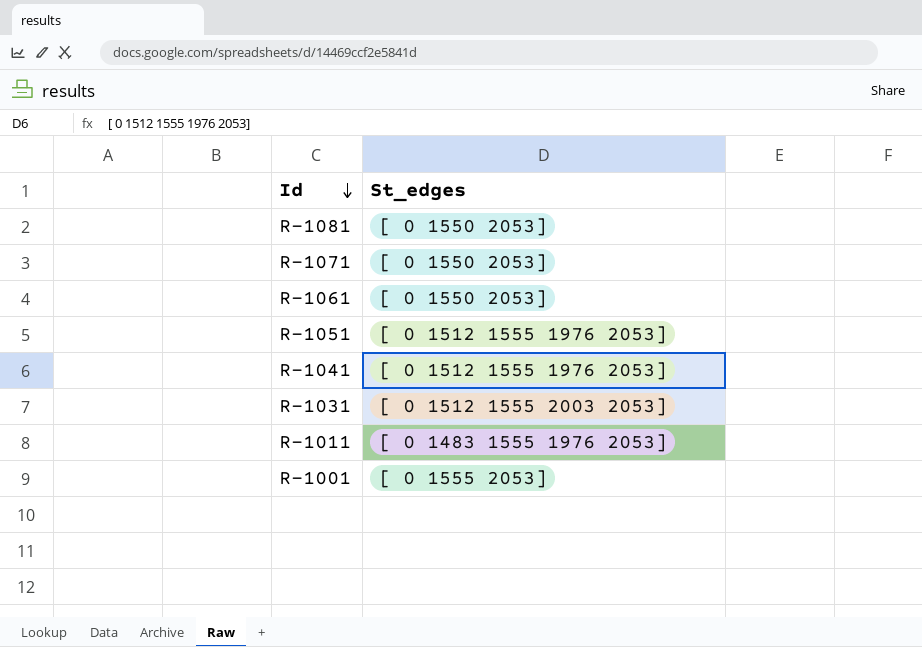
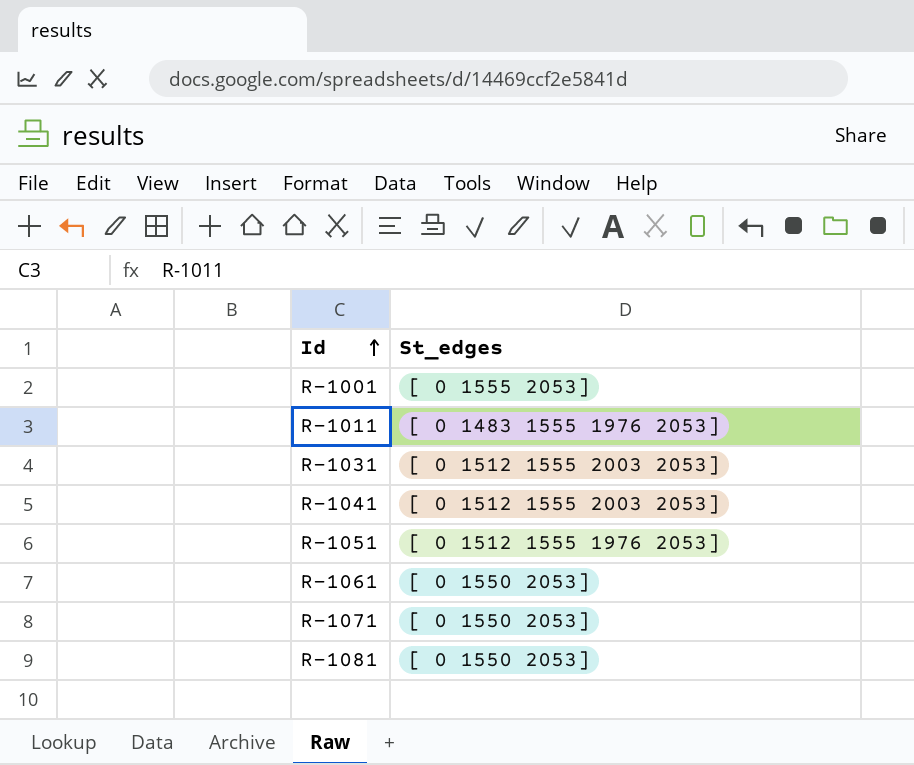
row order: Id descending -> Id ascending
R-1041 | St_edges: [ 0 1512 1555 1976 2053] -> [ 0 1512 1555 2003 2053]

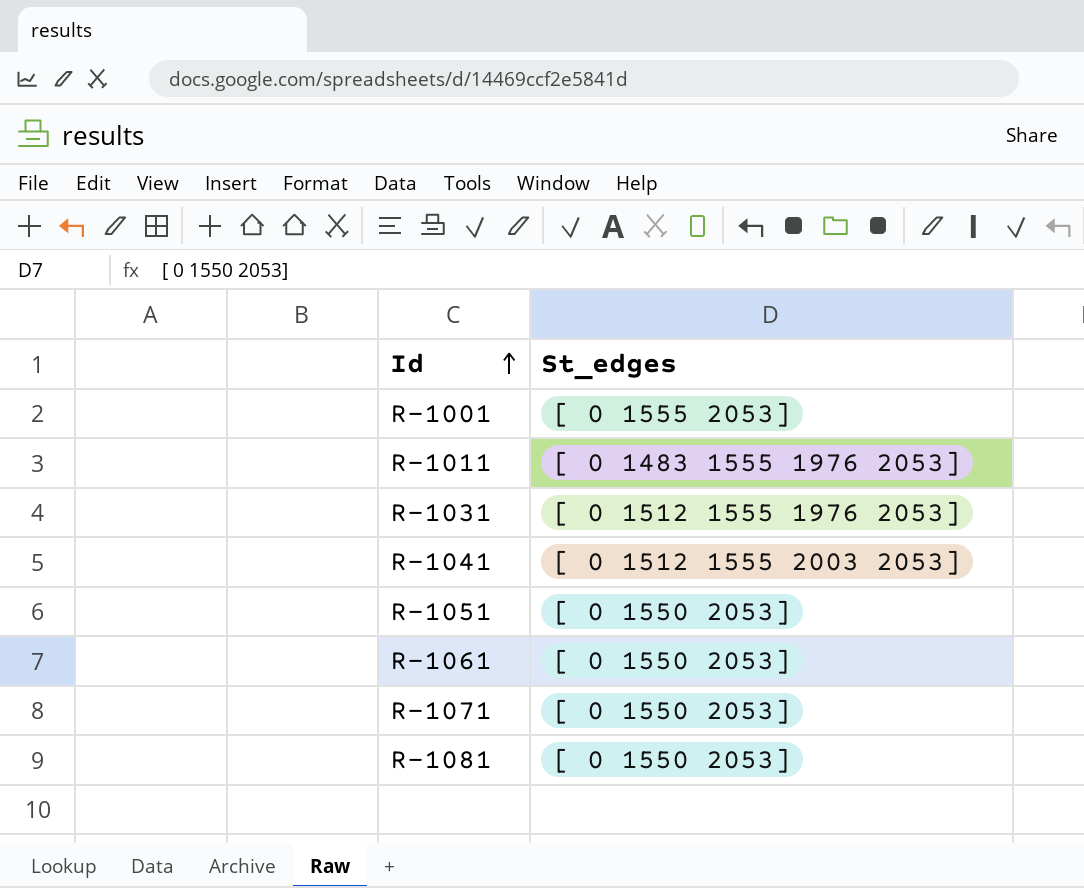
R-1031 | St_edges: [ 0 1512 1555 2003 2053] -> [ 0 1512 1555 1976 2053]
R-1051 | St_edges: [ 0 1512 1555 1976 2053] -> [ 0 1550 2053]

